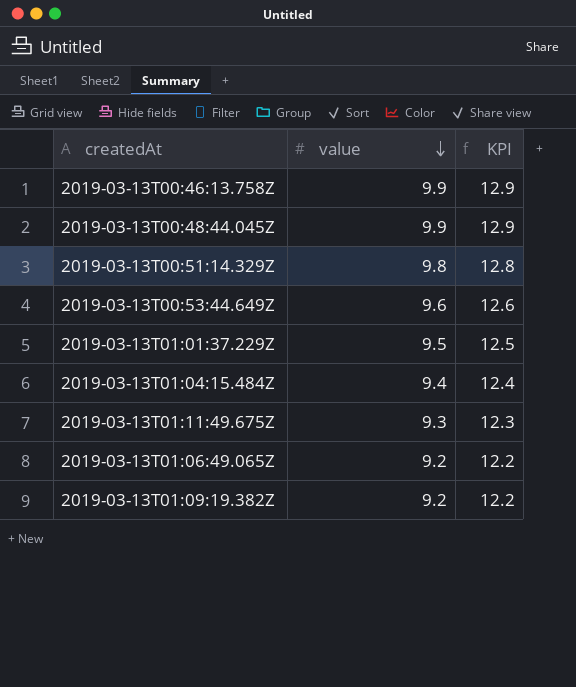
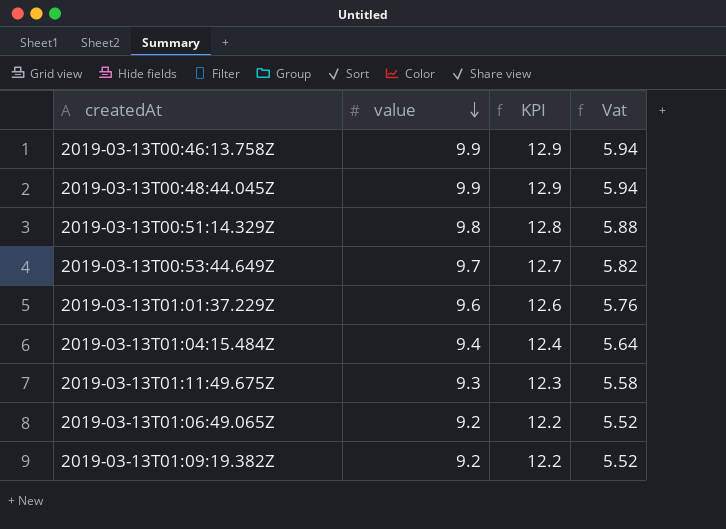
column Vat | formula: none -> [value] * 0.6
2019-03-13T00:53:44.649Z | value: 9.6 -> 9.7
2019-03-13T00:53:44.649Z | KPI: 12.6 -> 12.7
2019-03-13T01:01:37.229Z | value: 9.5 -> 9.6
2019-03-13T01:01:37.229Z | KPI: 12.5 -> 12.6

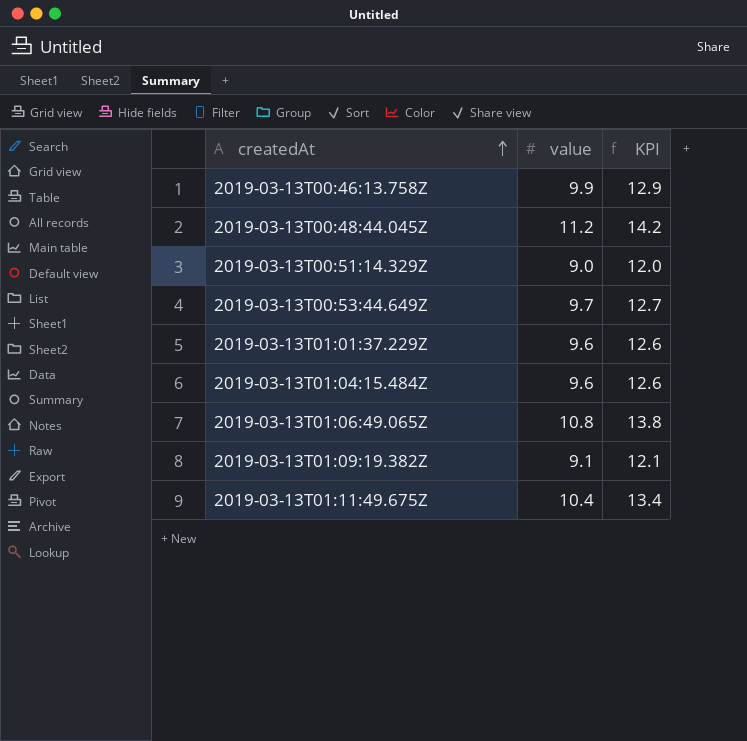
row order: value descending -> createdAt ascending
column Vat | formula: [value] * 0.6 -> none
2019-03-13T00:48:44.045Z | value: 9.9 -> 11.2
2019-03-13T00:48:44.045Z | KPI: 12.9 -> 14.2
2019-03-13T00:51:14.329Z | value: 9.8 -> 9.0
2019-03-13T00:51:14.329Z | KPI: 12.8 -> 12.0
2019-03-13T01:04:15.484Z | value: 9.4 -> 9.6
2019-03-13T01:04:15.484Z | KPI: 12.4 -> 12.6
2019-03-13T01:06:49.065Z | value: 9.2 -> 10.8
2019-03-13T01:06:49.065Z | KPI: 12.2 -> 13.8
2019-03-13T01:09:19.382Z | value: 9.2 -> 9.1
2019-03-13T01:09:19.382Z | KPI: 12.2 -> 12.1
2019-03-13T01:11:49.675Z | value: 9.3 -> 10.4
2019-03-13T01:11:49.675Z | KPI: 12.3 -> 13.4

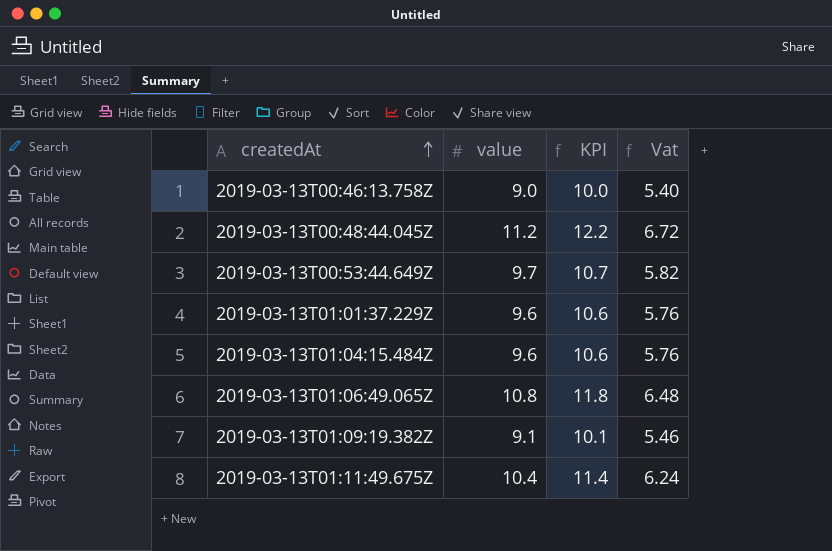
column KPI | formula: [value] + 3 -> [value] + 1
column Vat | formula: none -> [value] * 0.6
row 2019-03-13T00:51:14.329Z: 9.0 | 12.0 -> none
2019-03-13T00:46:13.758Z | value: 9.9 -> 9.0

